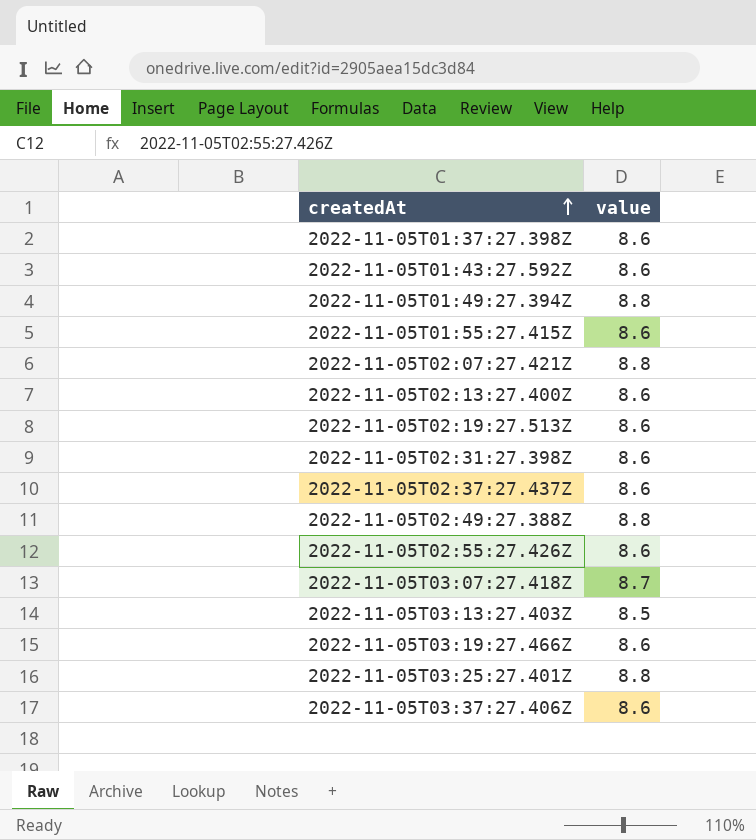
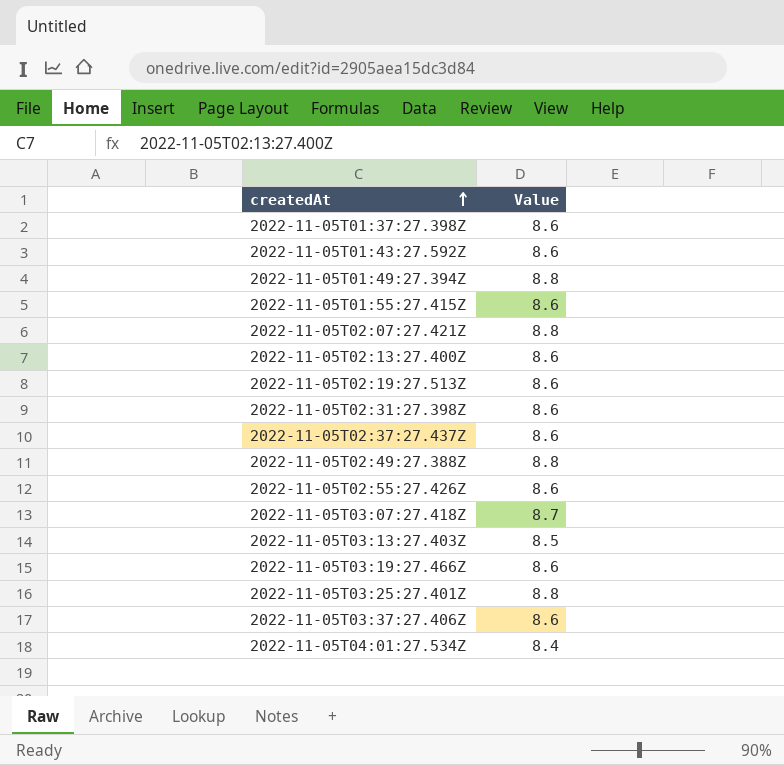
column name: value -> Value
row 2022-11-05T04:01:27.534Z: none -> 8.4

